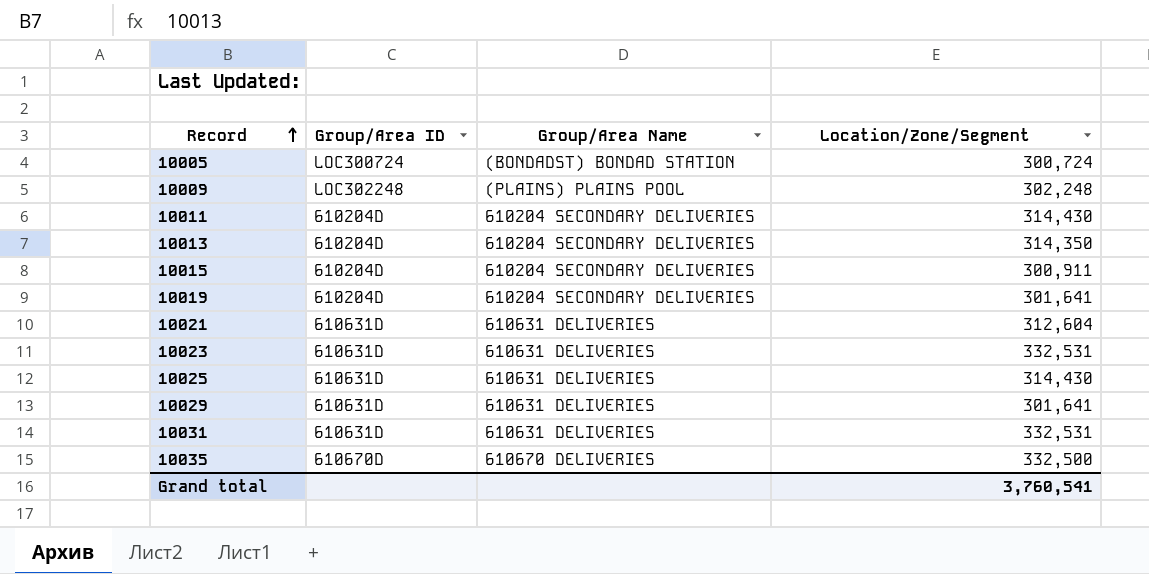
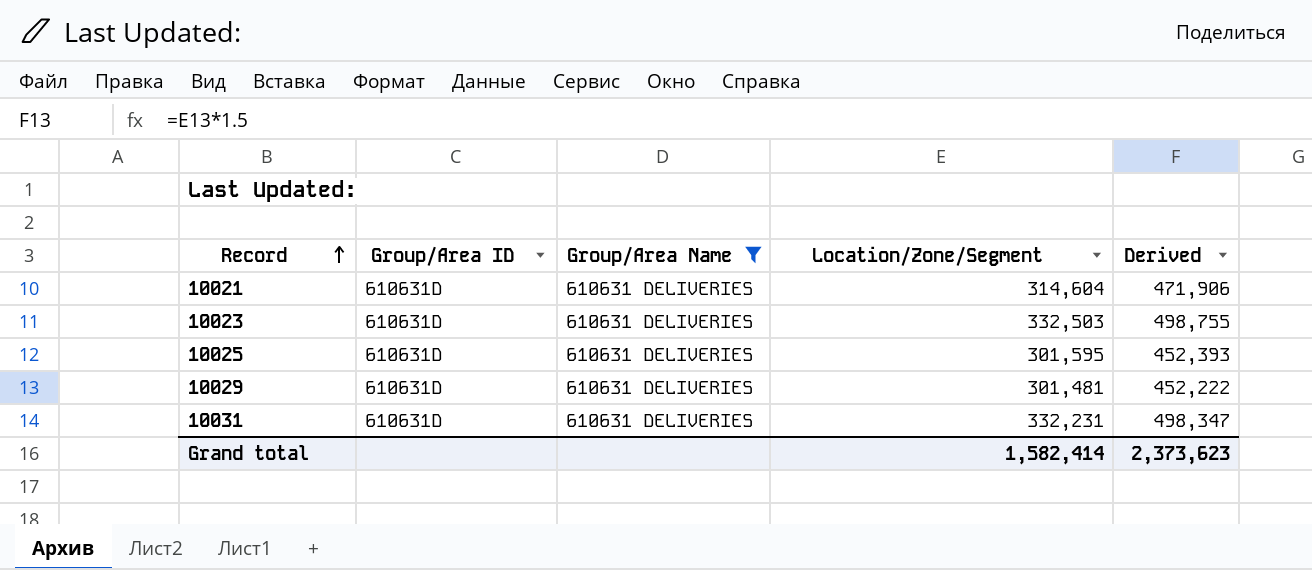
filter: none -> Group/Area Name = 610631 DELIVERIES
column Derived | formula: none -> [Location/Zone/Segment] * 1.5
10021 | Location/Zone/Segment: 312,604 -> 314,604
10023 | Location/Zone/Segment: 332,531 -> 332,503
10025 | Location/Zone/Segment: 314,430 -> 301,595
10029 | Location/Zone/Segment: 301,641 -> 301,481
10031 | Location/Zone/Segment: 332,531 -> 332,231
Grand total | Location/Zone/Segment: 3,760,541 -> 1,582,414

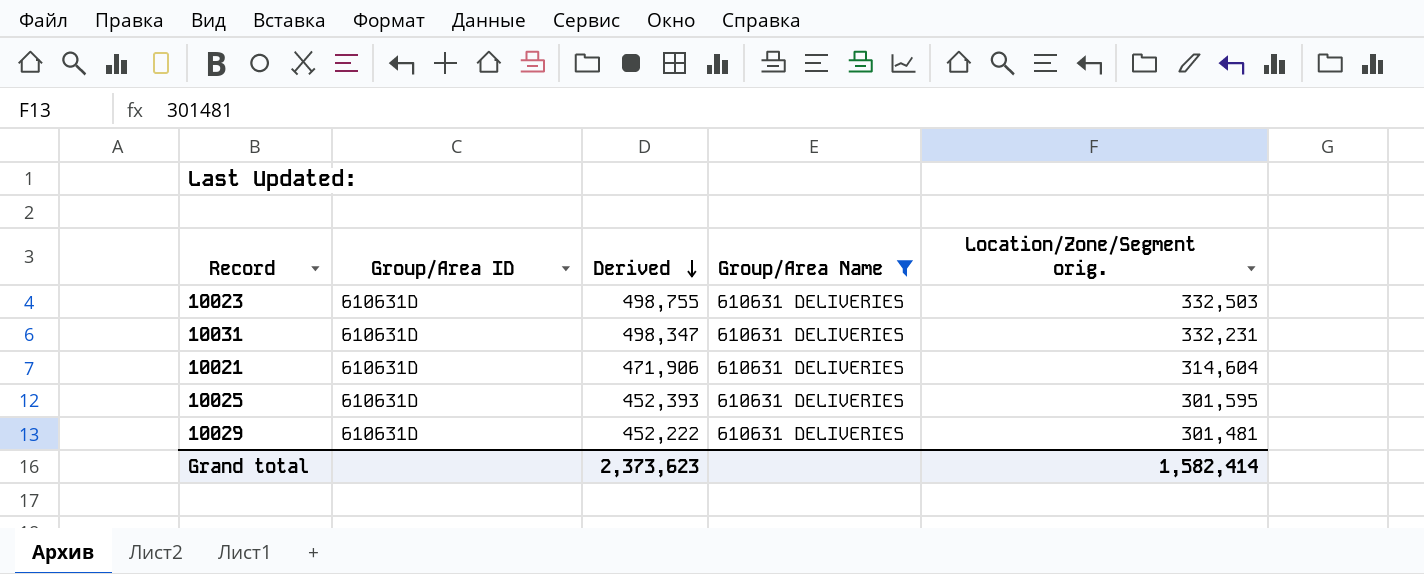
row order: Record ascending -> Derived descending
column Derived | position: 5 -> 3
column name: Location/Zone/Segment -> Location/Zone/Segment orig.

